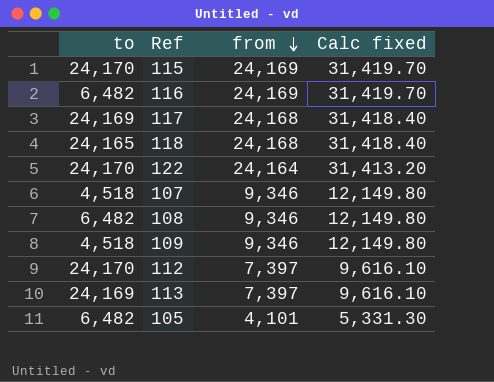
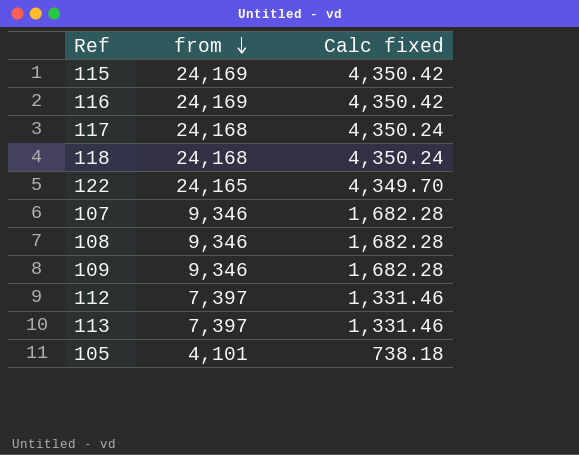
column to | position: 1 -> none
column Calc fixed | formula: [from] * 1.3 -> [from] * 0.18
122 | from: 24,164 -> 24,165

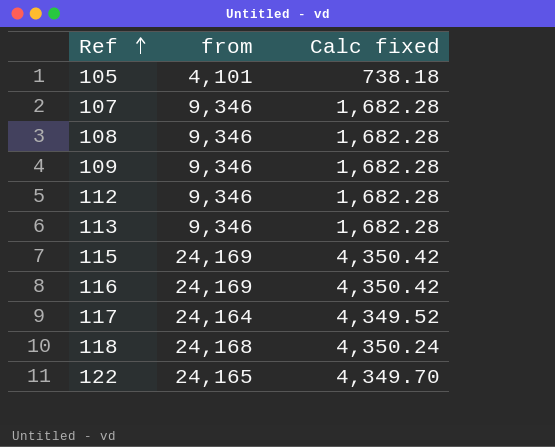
row order: from descending -> Ref ascending
112 | from: 7,397 -> 9,346
112 | Calc fixed: 1,331.46 -> 1,682.28
113 | from: 7,397 -> 9,346
113 | Calc fixed: 1,331.46 -> 1,682.28
117 | from: 24,168 -> 24,164
117 | Calc fixed: 4,350.24 -> 4,349.52

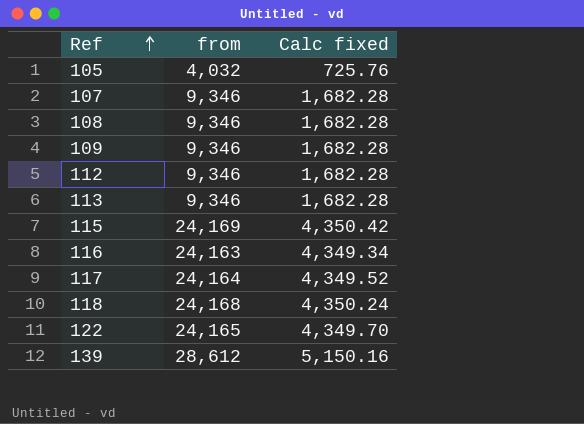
105 | from: 4,101 -> 4,032
105 | Calc fixed: 738.18 -> 725.76
116 | from: 24,169 -> 24,163
116 | Calc fixed: 4,350.42 -> 4,349.34
row 139: none -> 28,612 | 5,150.16

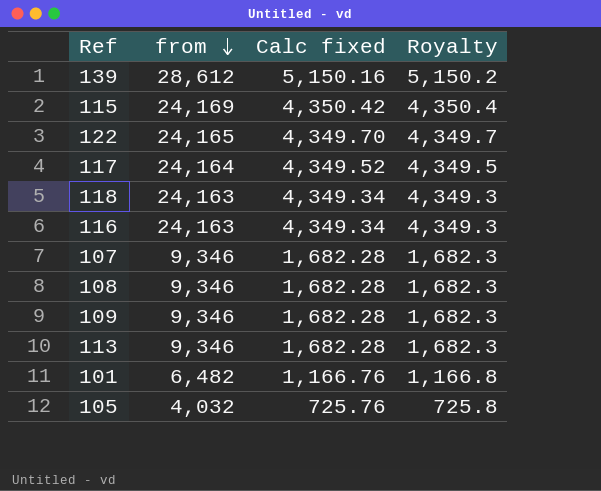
row order: Ref ascending -> from descending
column Royalty | formula: none -> [from] * 0.18
row 112: 9,346 | 1,682.28 -> none
118 | from: 24,168 -> 24,163
118 | Calc fixed: 4,350.24 -> 4,349.34
row 101: none -> 6,482 | 1,166.76 | 1,166.8

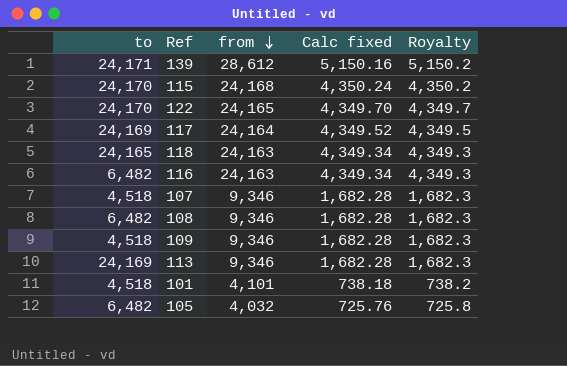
column to | position: none -> 1
115 | from: 24,169 -> 24,168
115 | Calc fixed: 4,350.42 -> 4,350.24
115 | Royalty: 4,350.4 -> 4,350.2
101 | from: 6,482 -> 4,101
101 | Calc fixed: 1,166.76 -> 738.18
101 | Royalty: 1,166.8 -> 738.2

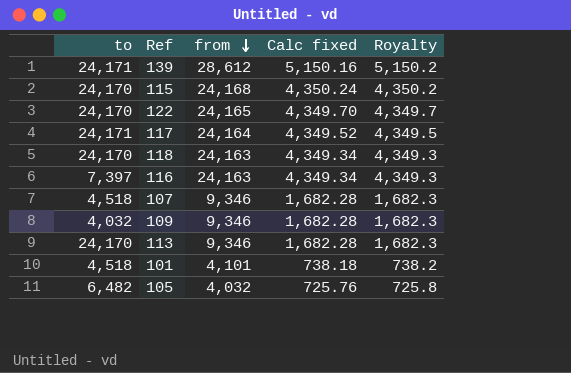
row 108: 6,482 | 9,346 | 1,682.28 | 1,682.3 -> none
117 | to: 24,169 -> 24,171
118 | to: 24,165 -> 24,170
116 | to: 6,482 -> 7,397
109 | to: 4,518 -> 4,032
113 | to: 24,169 -> 24,170

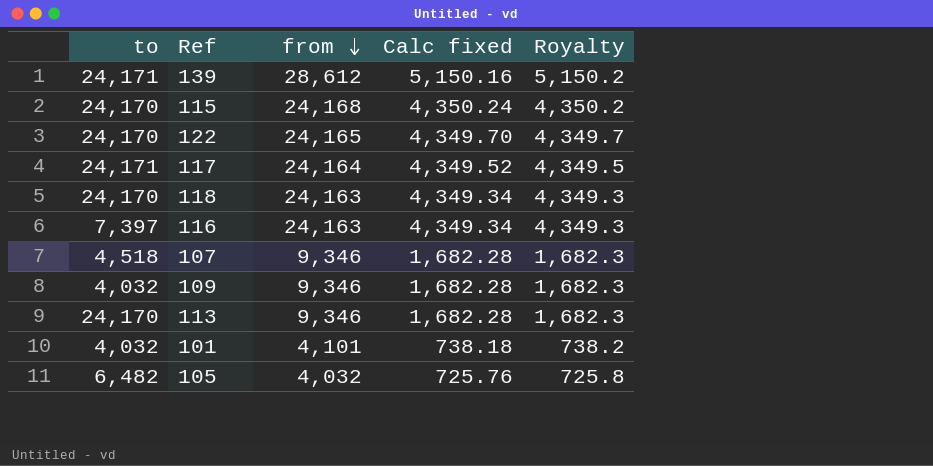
101 | to: 4,518 -> 4,032

